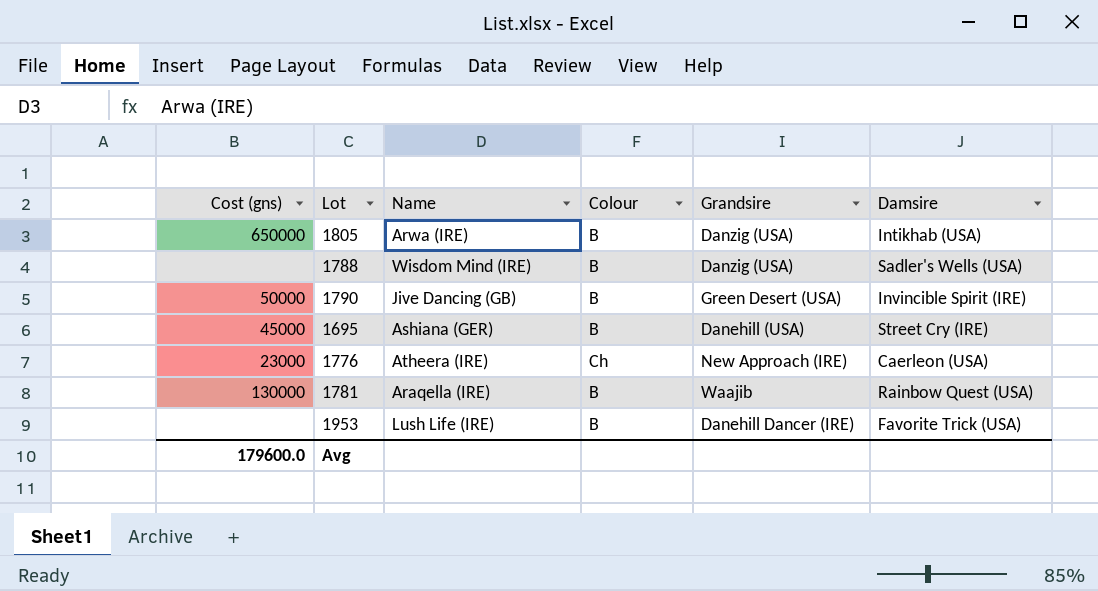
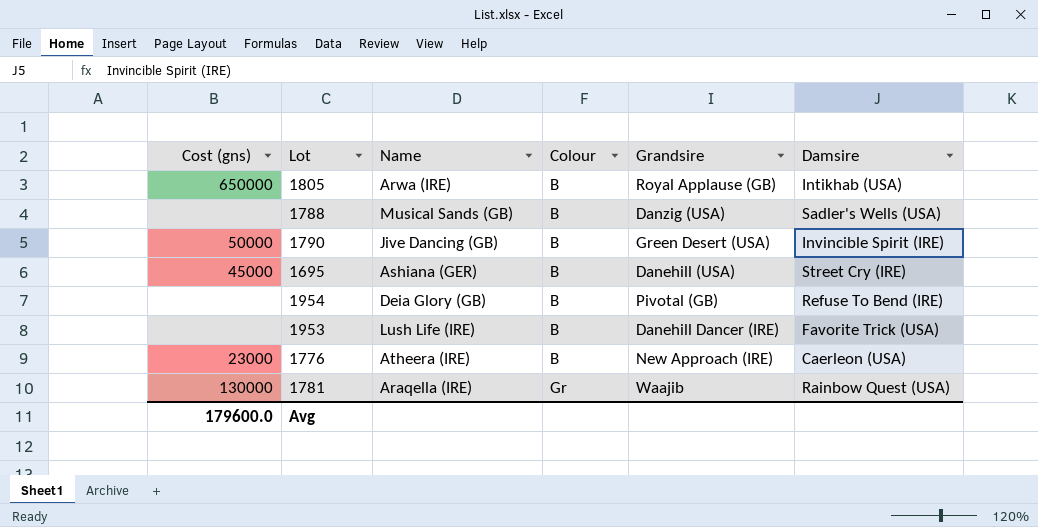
row order: none -> Colour ascending
1805 | Grandsire: Danzig (USA) -> Royal Applause (GB)
1788 | Name: Wisdom Mind (IRE) -> Musical Sands (GB)
row 1954: none -> none | Deia Glory (GB) | B | Pivotal (GB) | Refuse To Bend (IRE)
1776 | Colour: Ch -> B
1781 | Colour: B -> Gr

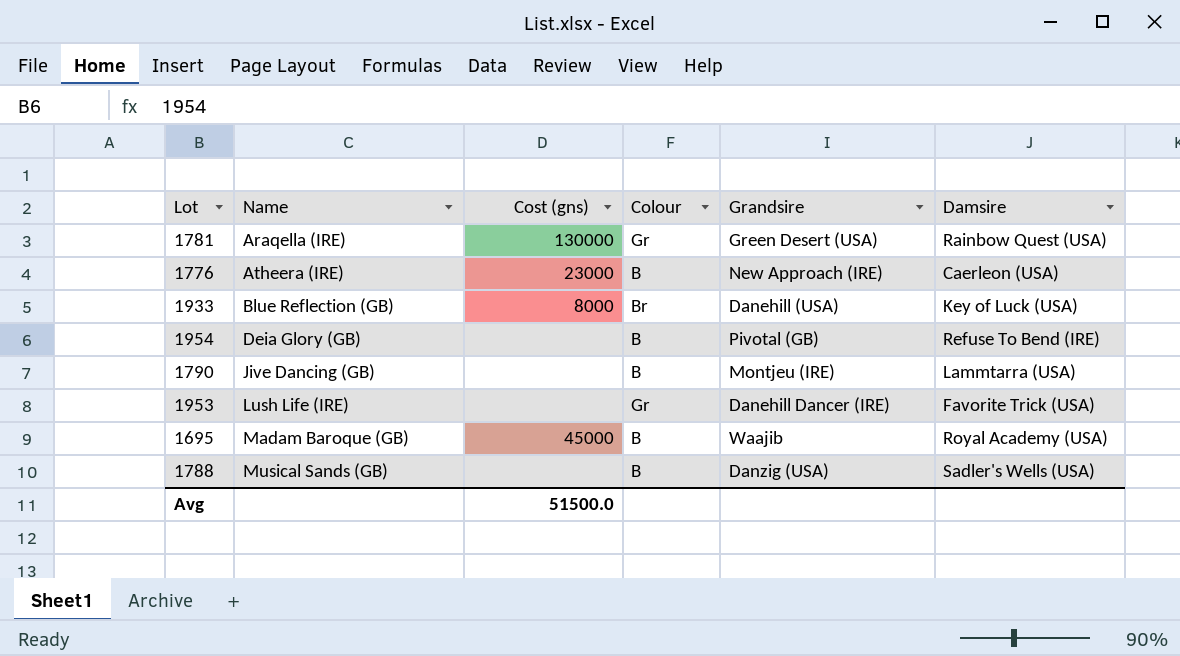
row order: Colour ascending -> Name ascending
column Cost (gns) | position: 1 -> 3
row 1805: 650000 | Arwa (IRE) | B | Royal Applause (GB) | Intikhab (USA) -> none
1781 | Grandsire: Waajib -> Green Desert (USA)
row 1933: none -> Blue Reflection (GB) | 8000 | Br | Danehill (USA) | Key of Luck (USA)
1790 | Cost (gns): 50000 -> none
1790 | Grandsire: Green Desert (USA) -> Montjeu (IRE)
1790 | Damsire: Invincible Spirit (IRE) -> Lammtarra (USA)
1953 | Colour: B -> Gr
1695 | Name: Ashiana (GER) -> Madam Baroque (GB)
1695 | Grandsire: Danehill (USA) -> Waajib
1695 | Damsire: Street Cry (IRE) -> Royal Academy (USA)
Avg | Cost (gns): 179600.0 -> 51500.0

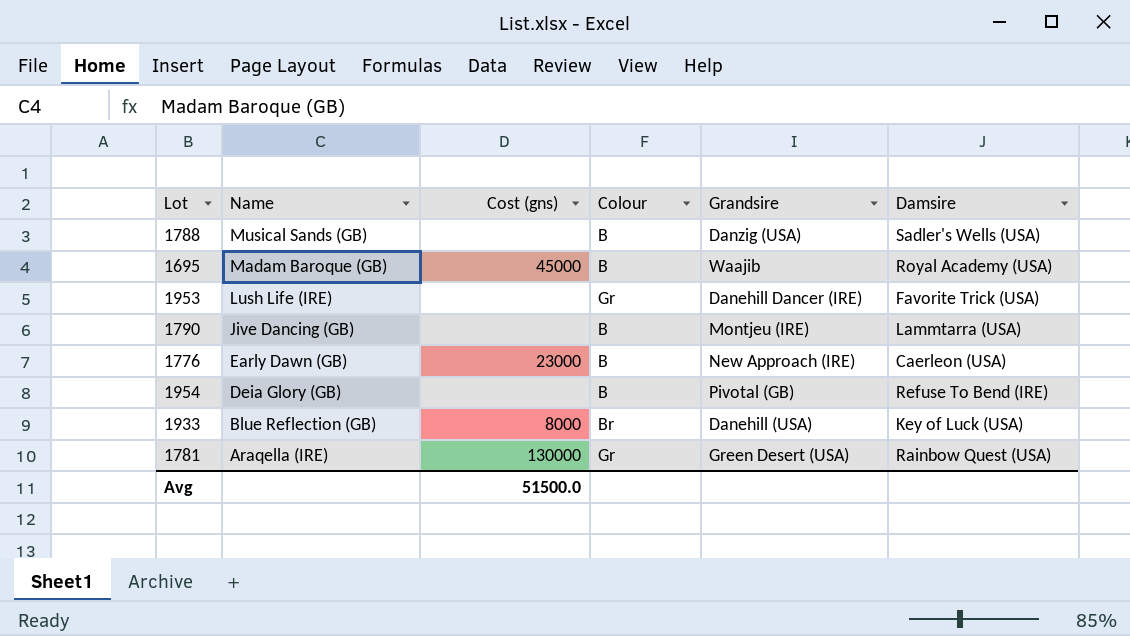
row order: Name ascending -> Name descending
1776 | Name: Atheera (IRE) -> Early Dawn (GB)

